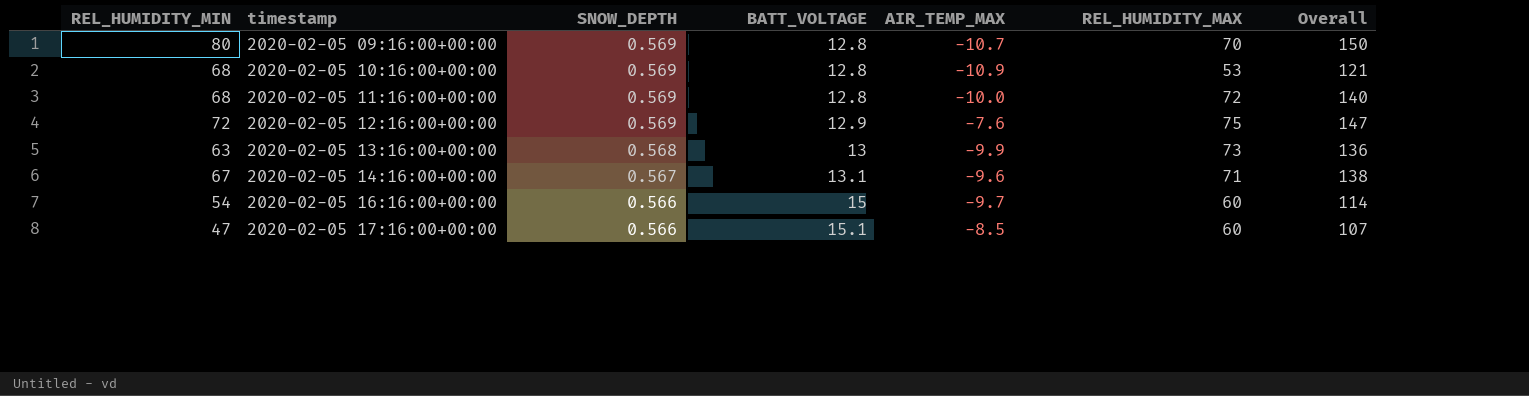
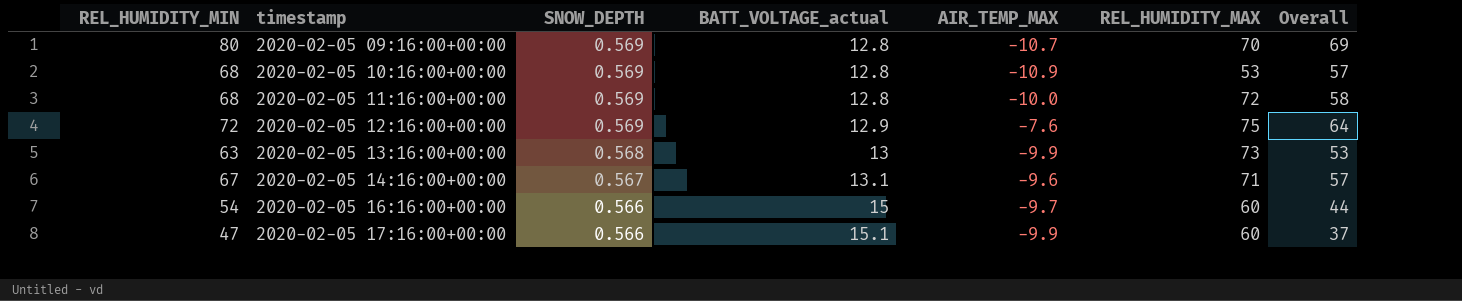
column name: BATT_VOLTAGE -> BATT_VOLTAGE_actual
column Overall | formula: [REL_HUMIDITY_MIN] + [REL_HUMIDITY_MAX] -> [REL_HUMIDITY_MIN] + [AIR_TEMP_MAX]
2020-02-05 17:16:00+00:00 | AIR_TEMP_MAX: -8.5 -> -9.9

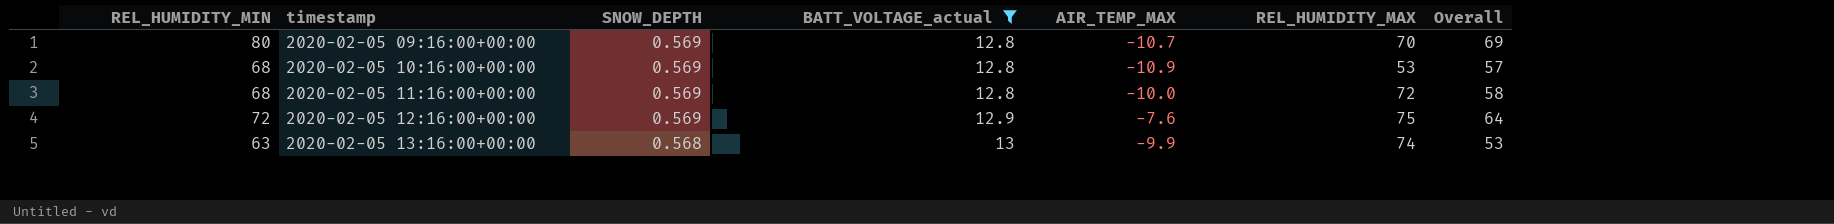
filter: none -> BATT_VOLTAGE_actual <= 13
2020-02-05 13:16:00+00:00 | REL_HUMIDITY_MAX: 73 -> 74

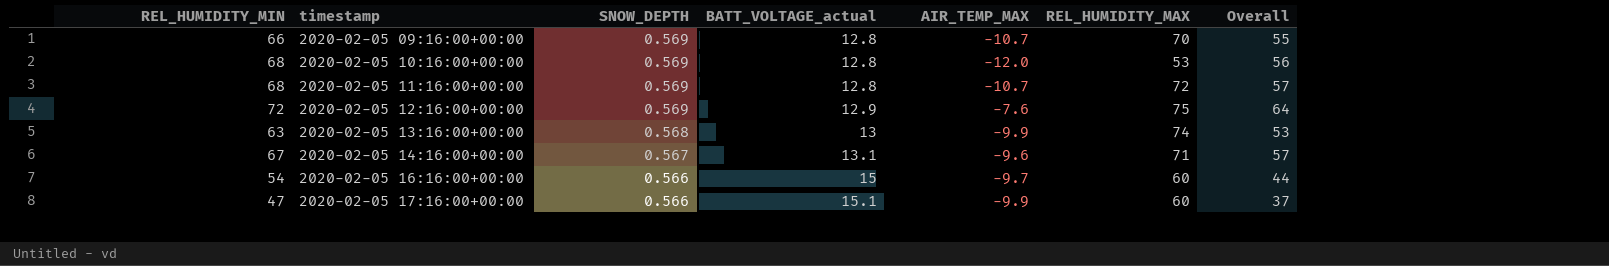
filter: BATT_VOLTAGE_actual <= 13 -> none
2020-02-05 09:16:00+00:00 | REL_HUMIDITY_MIN: 80 -> 66
2020-02-05 09:16:00+00:00 | Overall: 69 -> 55
2020-02-05 10:16:00+00:00 | AIR_TEMP_MAX: -10.9 -> -12.0
2020-02-05 10:16:00+00:00 | Overall: 57 -> 56
2020-02-05 11:16:00+00:00 | AIR_TEMP_MAX: -10.0 -> -10.7
2020-02-05 11:16:00+00:00 | Overall: 58 -> 57

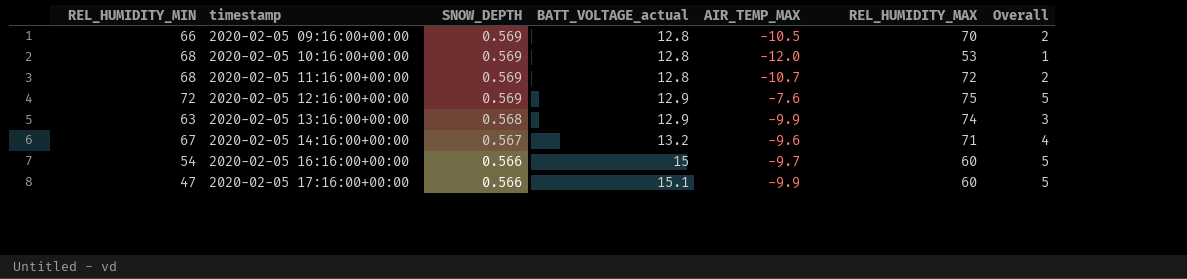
column Overall | formula: [REL_HUMIDITY_MIN] + [AIR_TEMP_MAX] -> [BATT_VOLTAGE_actual] + [AIR_TEMP_MAX]
2020-02-05 09:16:00+00:00 | AIR_TEMP_MAX: -10.7 -> -10.5
2020-02-05 13:16:00+00:00 | BATT_VOLTAGE_actual: 13 -> 12.9
2020-02-05 14:16:00+00:00 | BATT_VOLTAGE_actual: 13.1 -> 13.2

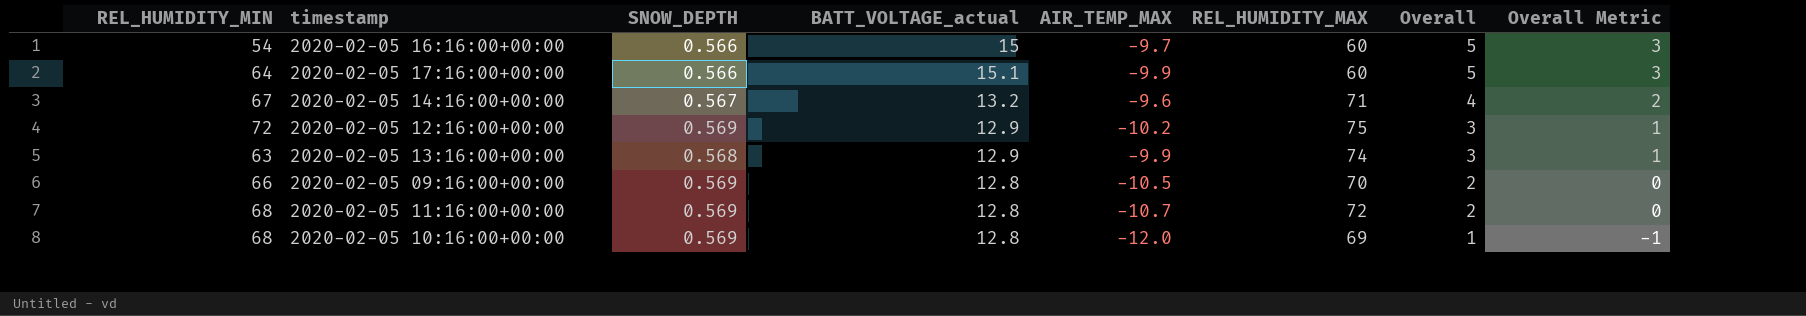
row order: timestamp ascending -> Overall descending
column Overall Metric | formula: none -> [Overall] - 2
2020-02-05 17:16:00+00:00 | REL_HUMIDITY_MIN: 47 -> 64
2020-02-05 12:16:00+00:00 | AIR_TEMP_MAX: -7.6 -> -10.2
2020-02-05 12:16:00+00:00 | Overall: 5 -> 3
2020-02-05 10:16:00+00:00 | REL_HUMIDITY_MAX: 53 -> 69

